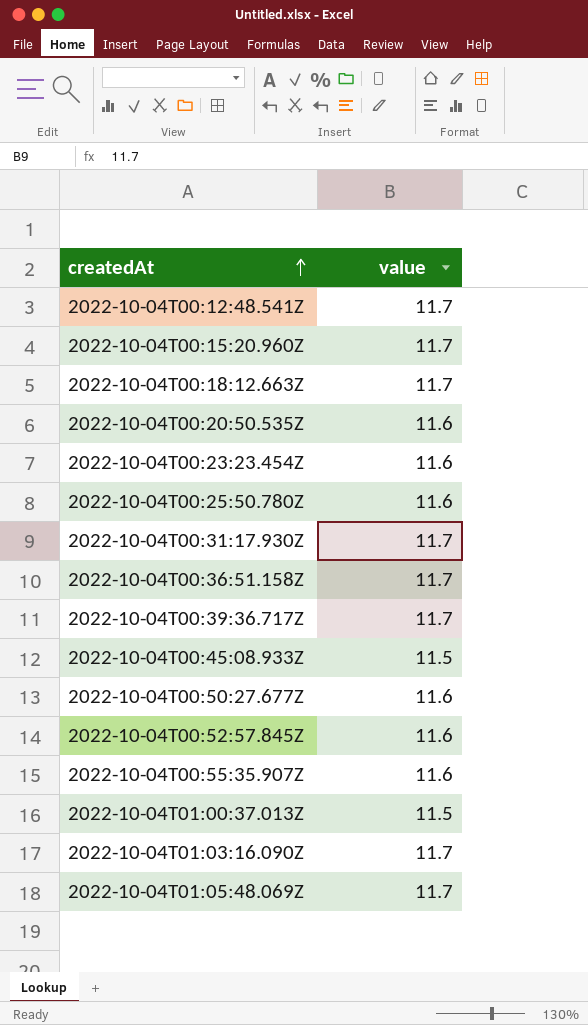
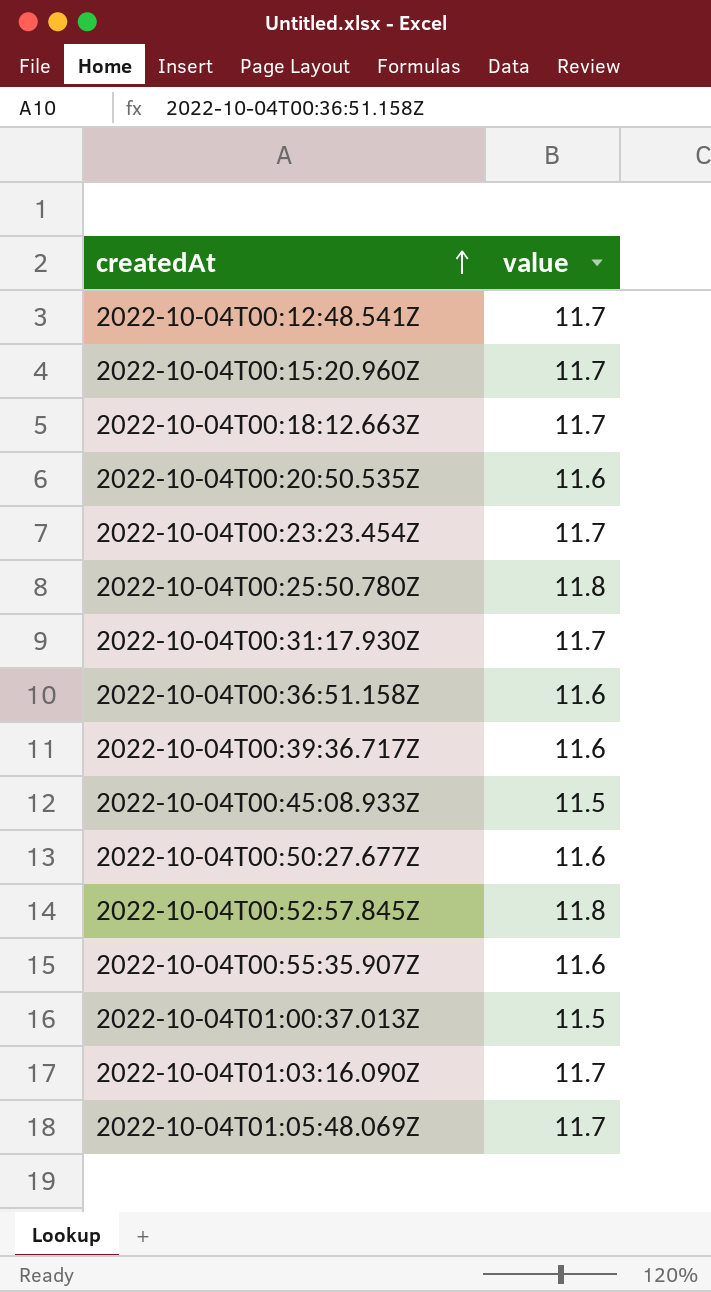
2022-10-04T00:23:23.454Z | value: 11.6 -> 11.7
2022-10-04T00:25:50.780Z | value: 11.6 -> 11.8
2022-10-04T00:36:51.158Z | value: 11.7 -> 11.6
2022-10-04T00:39:36.717Z | value: 11.7 -> 11.6
2022-10-04T00:52:57.845Z | value: 11.6 -> 11.8

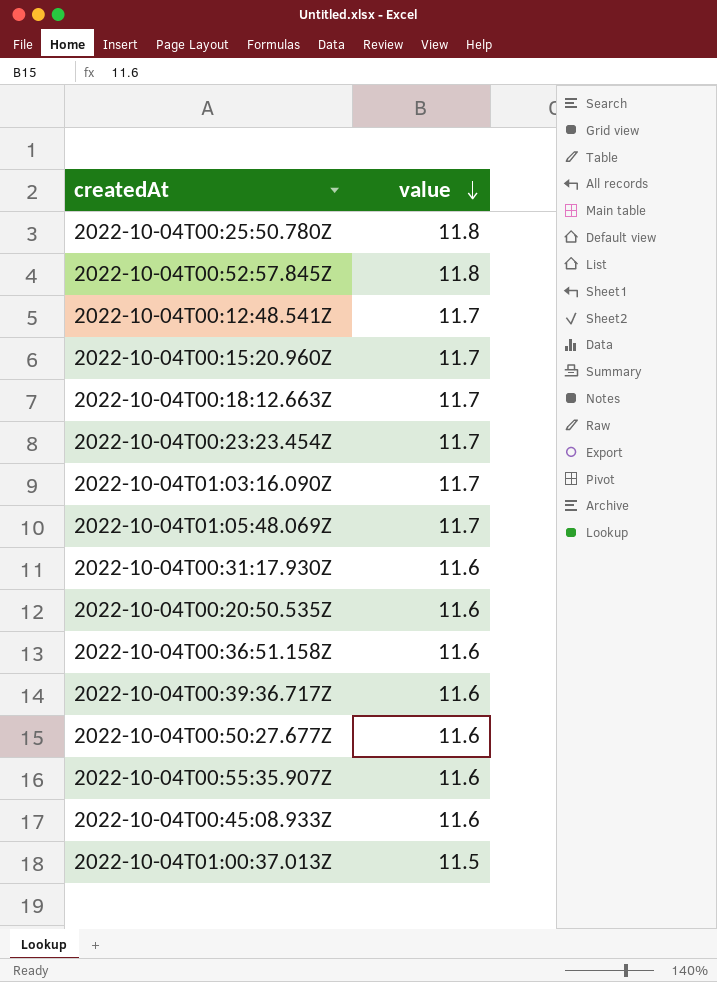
row order: createdAt ascending -> value descending
2022-10-04T00:31:17.930Z | value: 11.7 -> 11.6
2022-10-04T00:45:08.933Z | value: 11.5 -> 11.6

